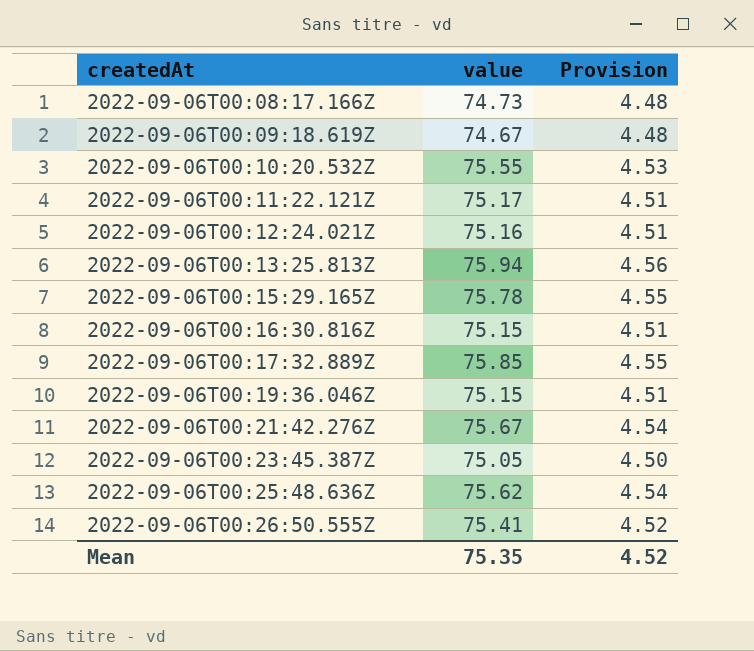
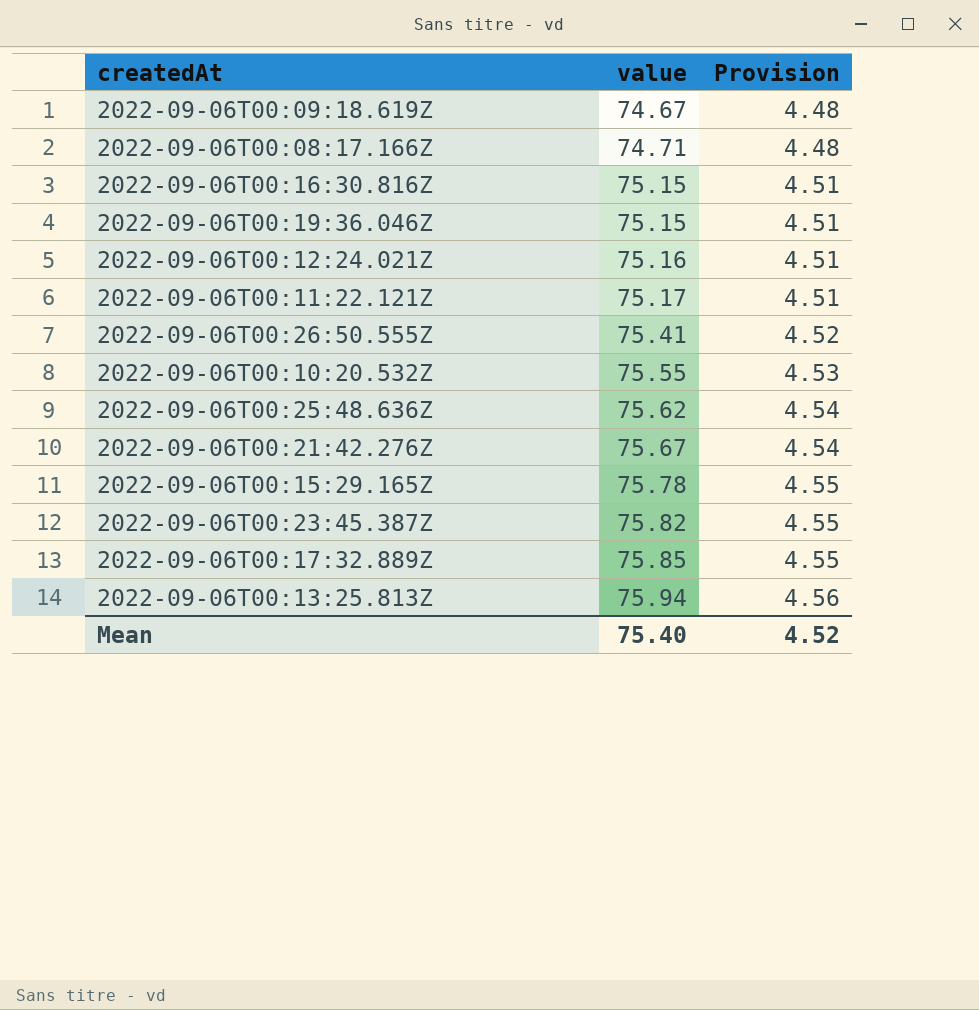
row order: createdAt ascending -> value ascending
2022-09-06T00:08:17.166Z | value: 74.73 -> 74.71
2022-09-06T00:23:45.387Z | value: 75.05 -> 75.82
2022-09-06T00:23:45.387Z | Provision: 4.50 -> 4.55
Mean | value: 75.35 -> 75.40

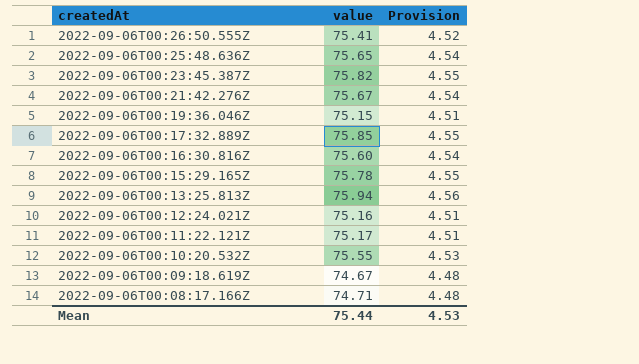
row order: value ascending -> createdAt descending
2022-09-06T00:25:48.636Z | value: 75.62 -> 75.65
2022-09-06T00:16:30.816Z | value: 75.15 -> 75.60
2022-09-06T00:16:30.816Z | Provision: 4.51 -> 4.54
Mean | value: 75.40 -> 75.44
Mean | Provision: 4.52 -> 4.53

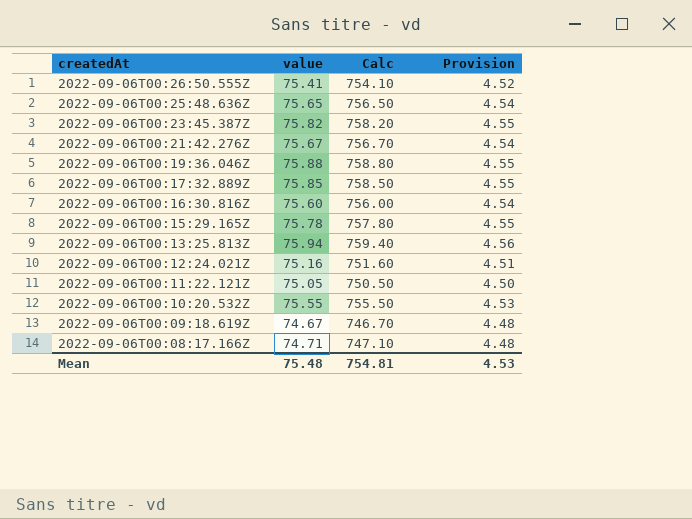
column Calc | formula: none -> [value] * 10
2022-09-06T00:19:36.046Z | value: 75.15 -> 75.88
2022-09-06T00:19:36.046Z | Provision: 4.51 -> 4.55
2022-09-06T00:11:22.121Z | value: 75.17 -> 75.05
2022-09-06T00:11:22.121Z | Provision: 4.51 -> 4.50
Mean | value: 75.44 -> 75.48

